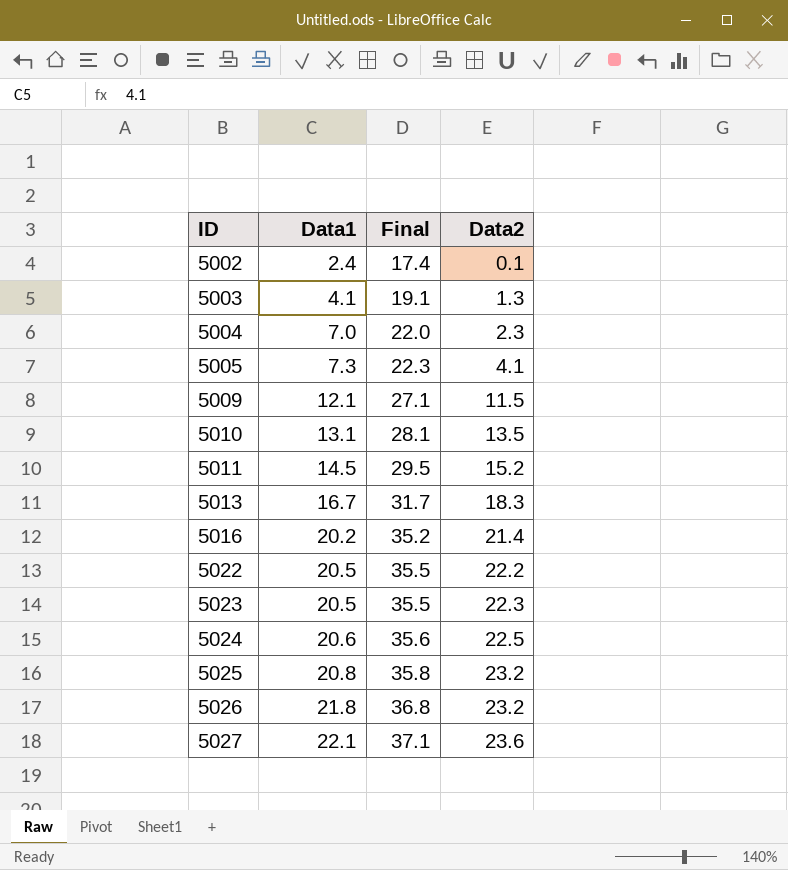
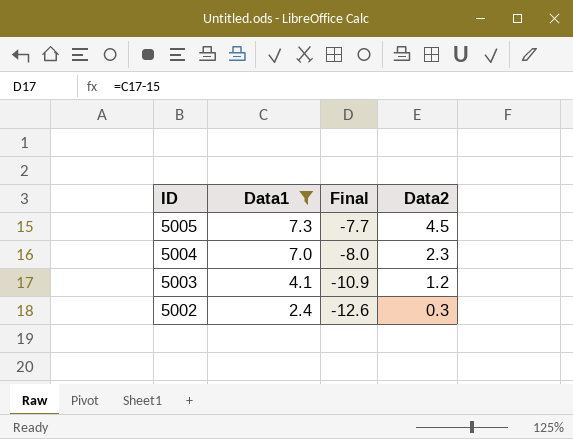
filter: none -> Data1 <= 7.3
row order: ID ascending -> ID descending
column Final | formula: [Data1] + 15 -> [Data1] - 15
5005 | Data2: 4.1 -> 4.5
5003 | Data2: 1.3 -> 1.2
5002 | Data2: 0.1 -> 0.3

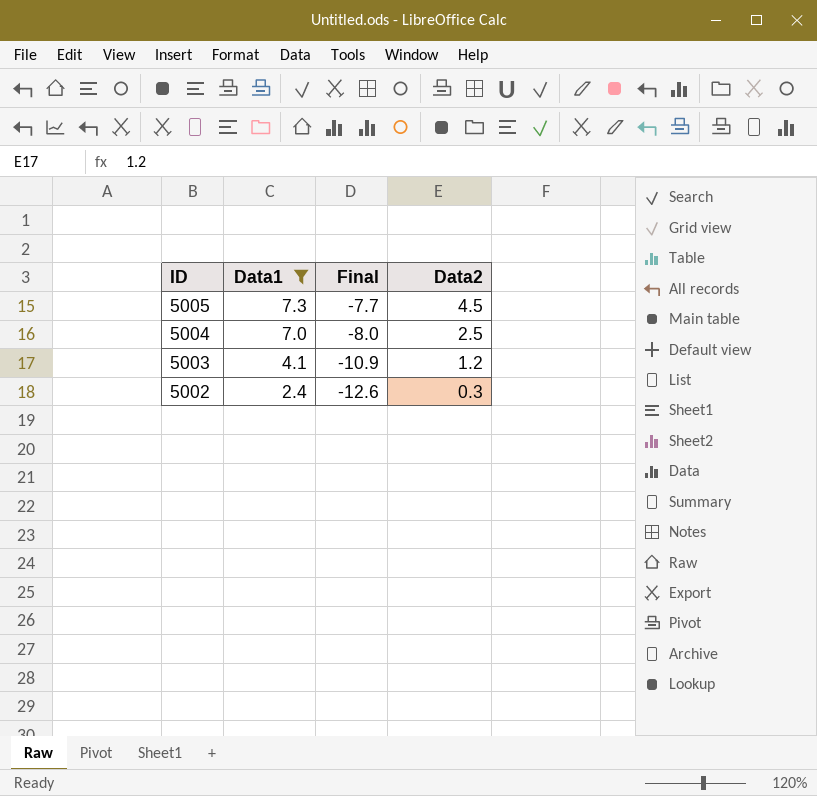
5004 | Data2: 2.3 -> 2.5

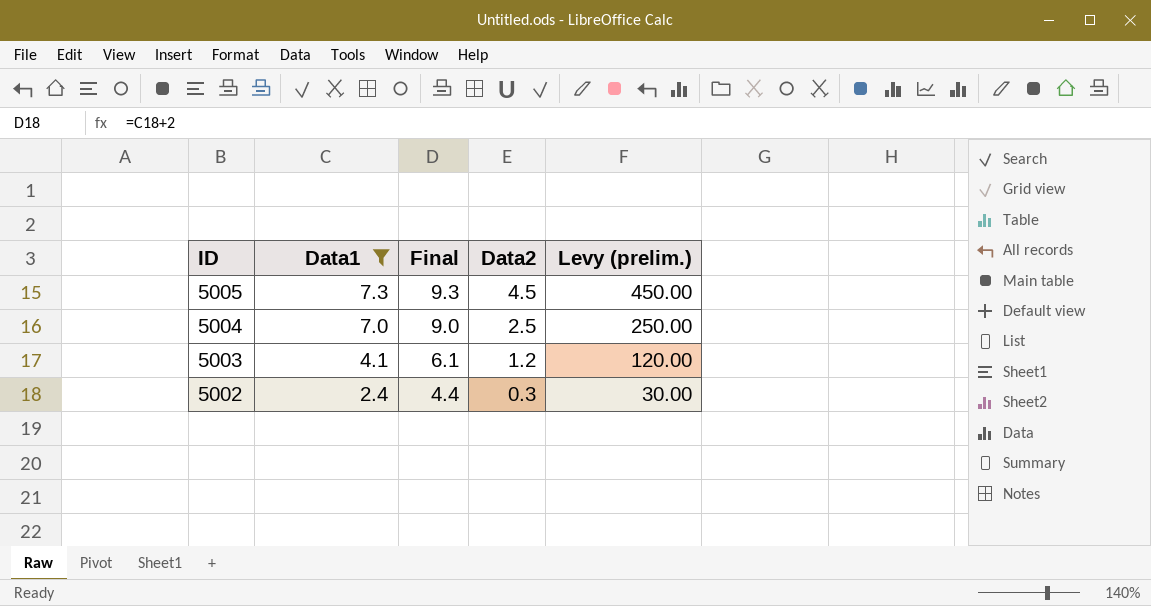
column Final | formula: [Data1] - 15 -> [Data1] + 2
column Levy (prelim.) | formula: none -> [Data2] * 100

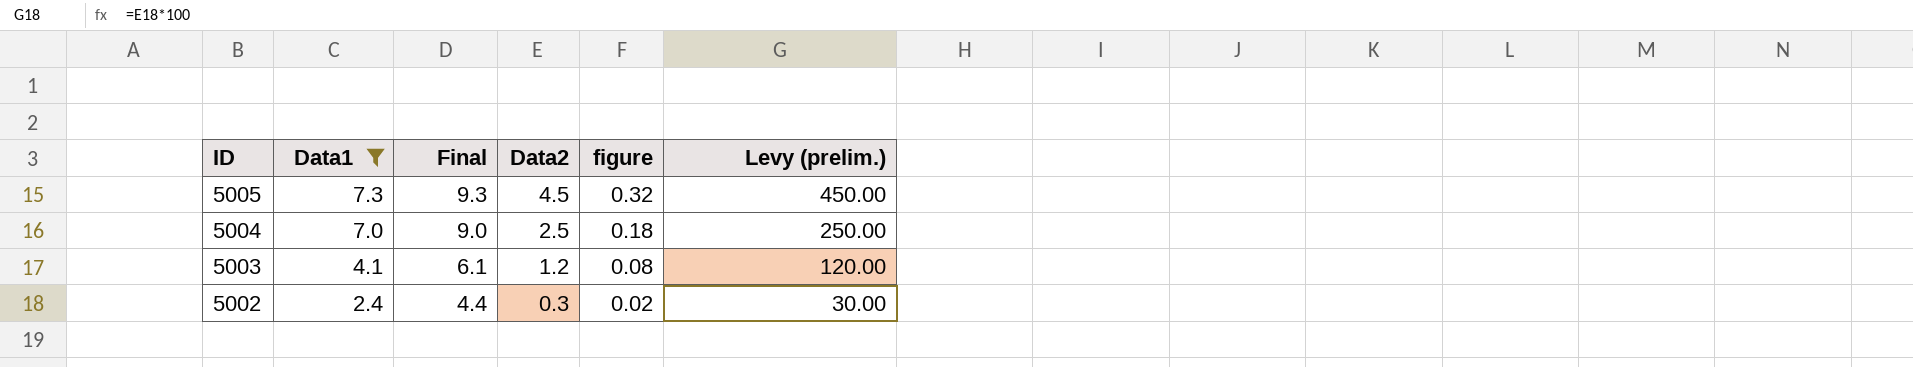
column figure | formula: none -> [Data2] * 0.07

